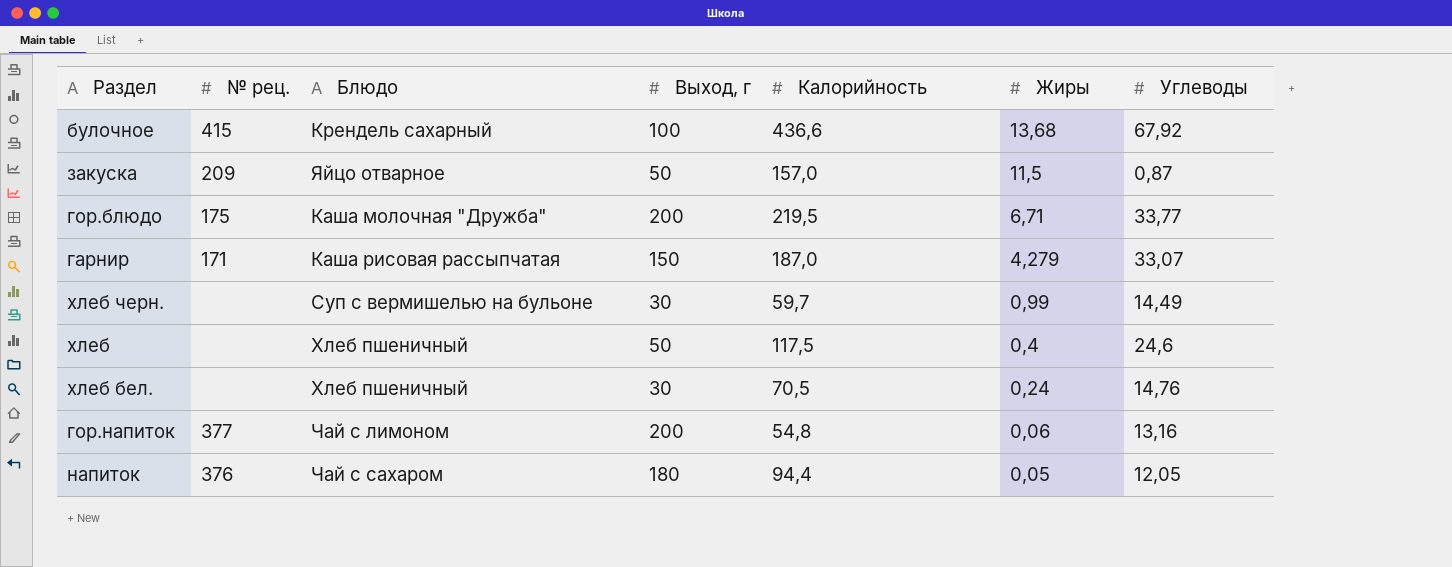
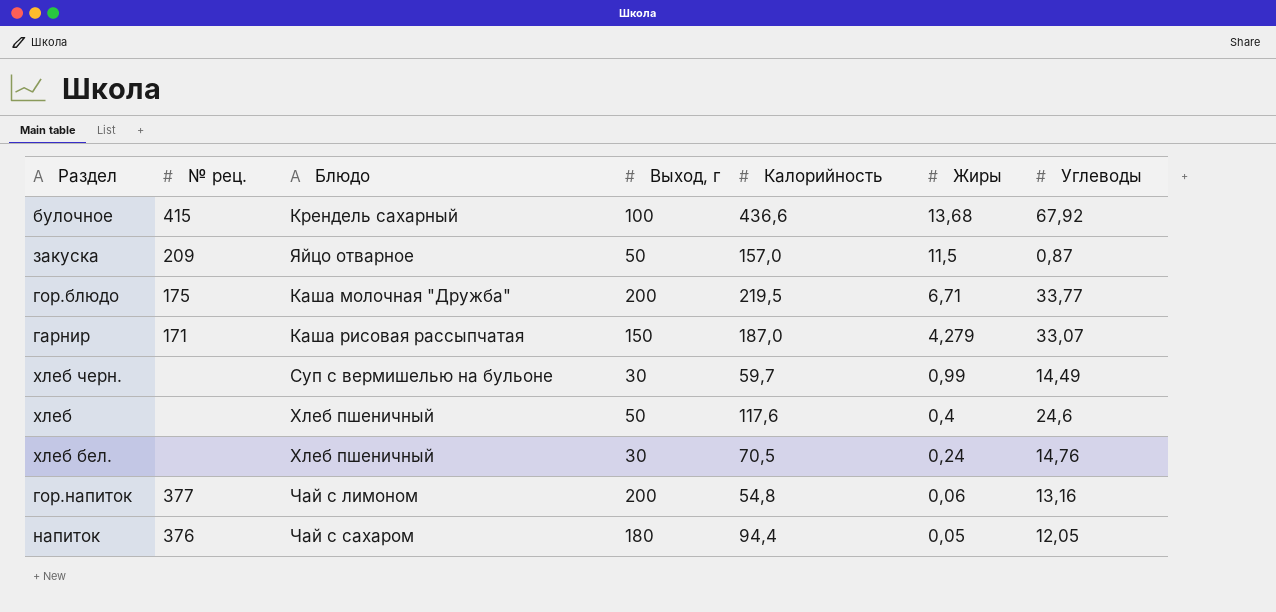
хлеб | Калорийность: 117,5 -> 117,6

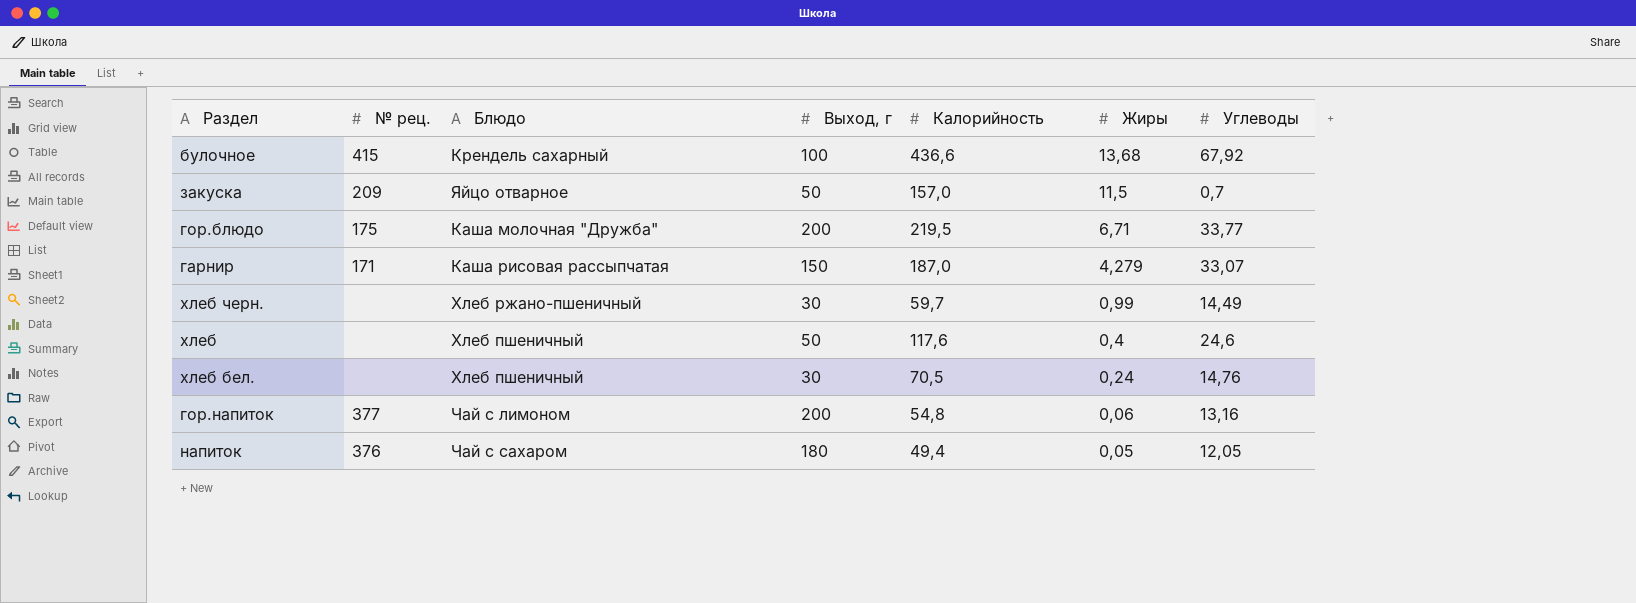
закуска | Углеводы: 0,87 -> 0,7
хлеб черн. | Блюдо: Суп с вермишелью на бульоне -> Хлеб ржано-пшеничный
напиток | Калорийность: 94,4 -> 49,4

